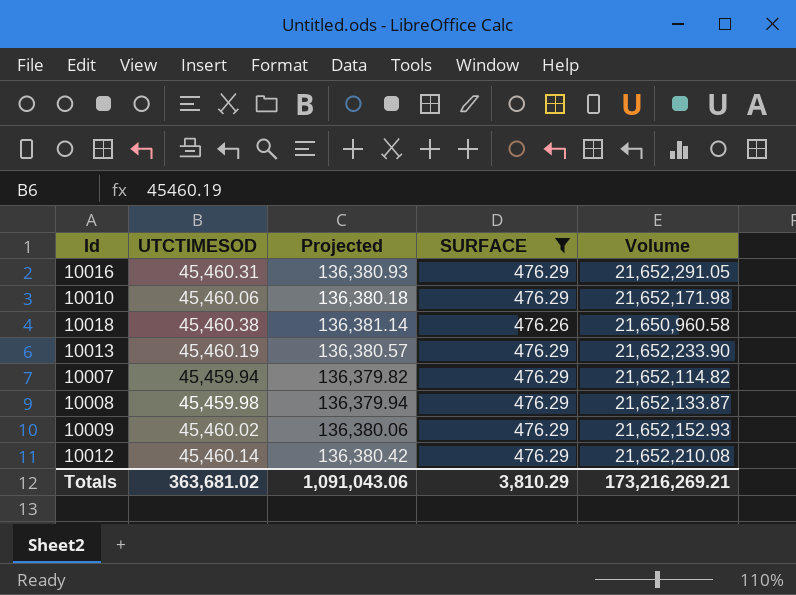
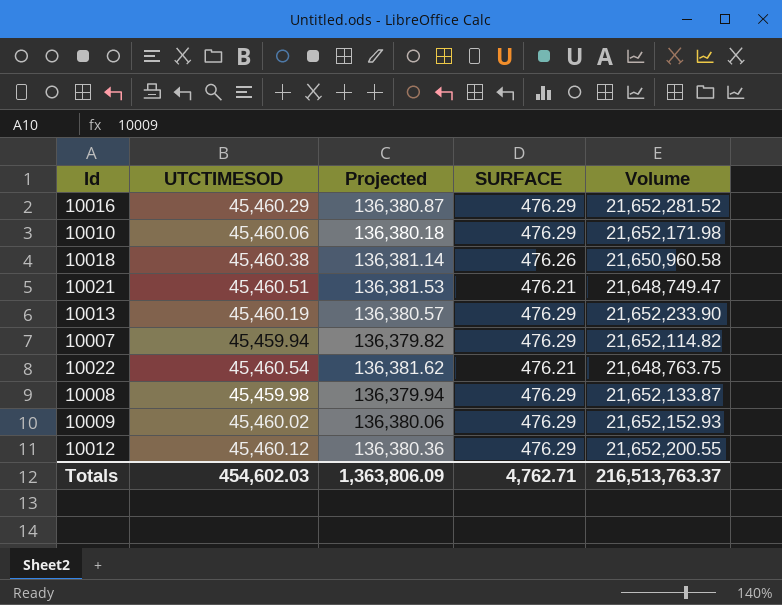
filter: SURFACE != 476.21 -> none
10016 | UTCTIMESOD: 45,460.31 -> 45,460.29
10016 | Projected: 136,380.93 -> 136,380.87
10016 | Volume: 21,652,291.05 -> 21,652,281.52
10012 | UTCTIMESOD: 45,460.14 -> 45,460.12
10012 | Projected: 136,380.42 -> 136,380.36
10012 | Volume: 21,652,210.08 -> 21,652,200.55
Totals | UTCTIMESOD: 363,681.02 -> 454,602.03
Totals | Projected: 1,091,043.06 -> 1,363,806.09
Totals | SURFACE: 3,810.29 -> 4,762.71
Totals | Volume: 173,216,269.21 -> 216,513,763.37

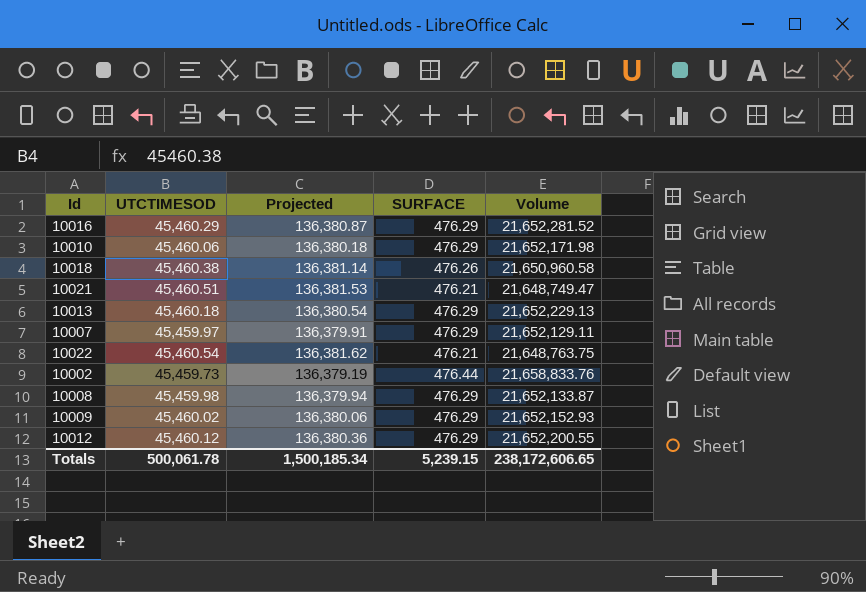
10013 | UTCTIMESOD: 45,460.19 -> 45,460.18
10013 | Projected: 136,380.57 -> 136,380.54
10013 | Volume: 21,652,233.90 -> 21,652,229.13
10007 | UTCTIMESOD: 45,459.94 -> 45,459.97
10007 | Projected: 136,379.82 -> 136,379.91
10007 | Volume: 21,652,114.82 -> 21,652,129.11
row 10002: none -> 45,459.73 | 136,379.19 | 476.44 | 21,658,833.76
Totals | UTCTIMESOD: 454,602.03 -> 500,061.78
Totals | Projected: 1,363,806.09 -> 1,500,185.34
Totals | SURFACE: 4,762.71 -> 5,239.15
Totals | Volume: 216,513,763.37 -> 238,172,606.65

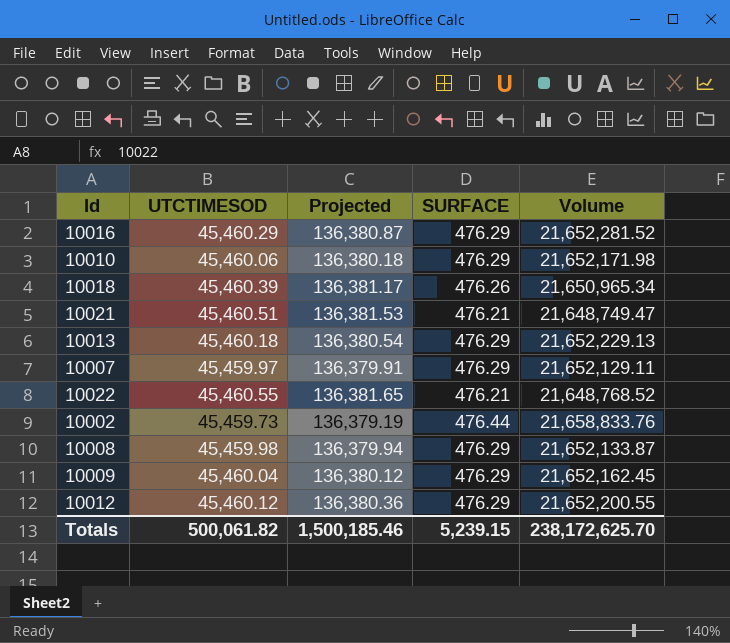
10018 | UTCTIMESOD: 45,460.38 -> 45,460.39
10018 | Projected: 136,381.14 -> 136,381.17
10018 | Volume: 21,650,960.58 -> 21,650,965.34
10022 | UTCTIMESOD: 45,460.54 -> 45,460.55
10022 | Projected: 136,381.62 -> 136,381.65
10022 | Volume: 21,648,763.75 -> 21,648,768.52
10009 | UTCTIMESOD: 45,460.02 -> 45,460.04
10009 | Projected: 136,380.06 -> 136,380.12
10009 | Volume: 21,652,152.93 -> 21,652,162.45
Totals | UTCTIMESOD: 500,061.78 -> 500,061.82
Totals | Projected: 1,500,185.34 -> 1,500,185.46
Totals | Volume: 238,172,606.65 -> 238,172,625.70

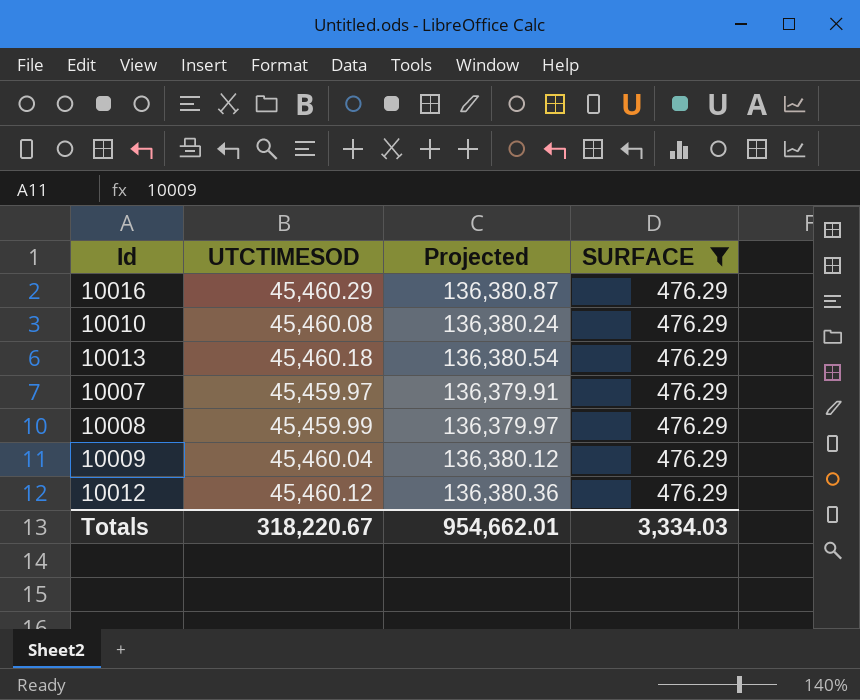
filter: none -> SURFACE = 476.29
column Volume | formula: [UTCTIMESOD] * [SURFACE] -> none
10010 | UTCTIMESOD: 45,460.06 -> 45,460.08
10010 | Projected: 136,380.18 -> 136,380.24
10008 | UTCTIMESOD: 45,459.98 -> 45,459.99
10008 | Projected: 136,379.94 -> 136,379.97
Totals | UTCTIMESOD: 500,061.82 -> 318,220.67
Totals | Projected: 1,500,185.46 -> 954,662.01
Totals | SURFACE: 5,239.15 -> 3,334.03

